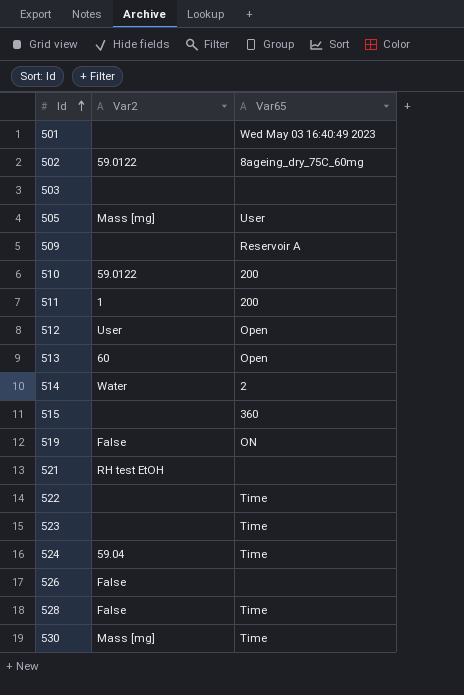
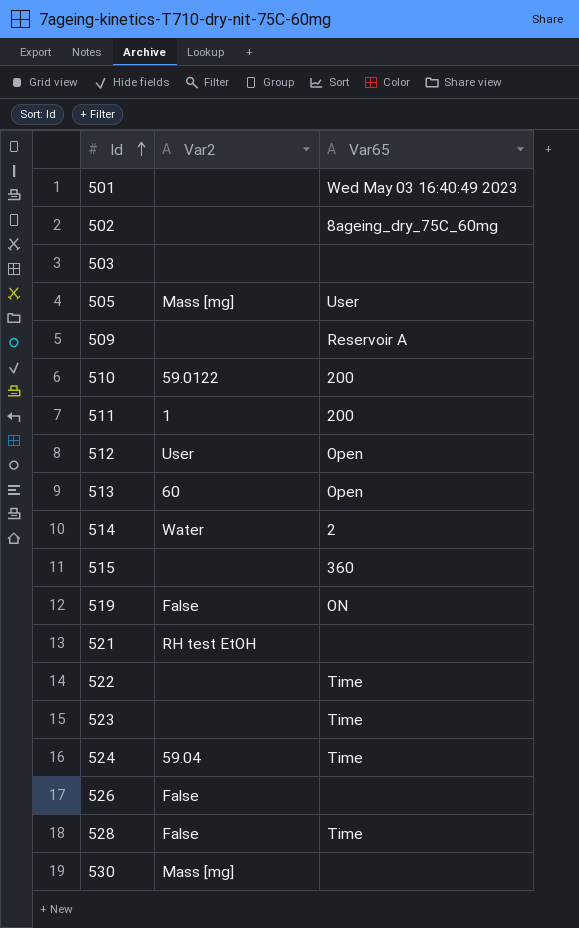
502 | Var2: 59.0122 -> none
530 | Var65: Time -> none

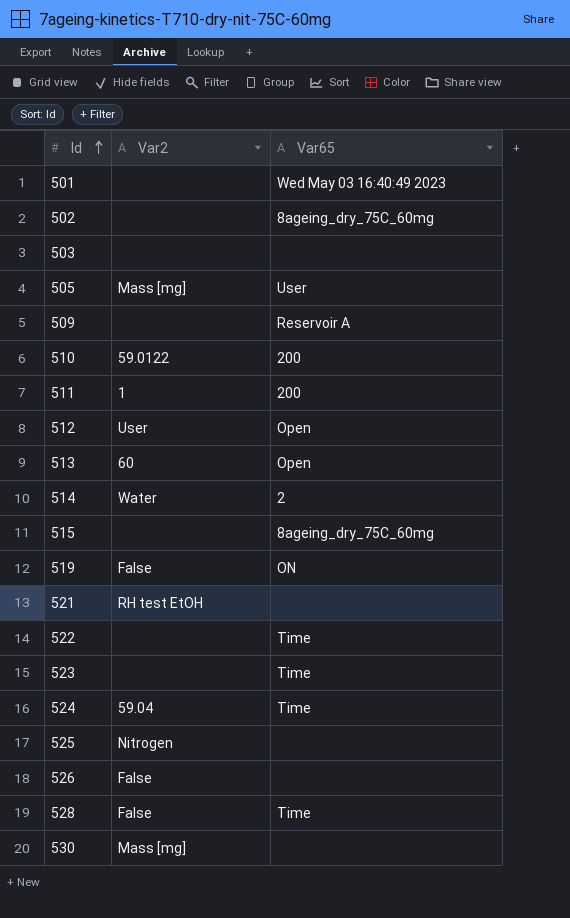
515 | Var65: 360 -> 8ageing_dry_75C_60mg
row 525: none -> Nitrogen | none

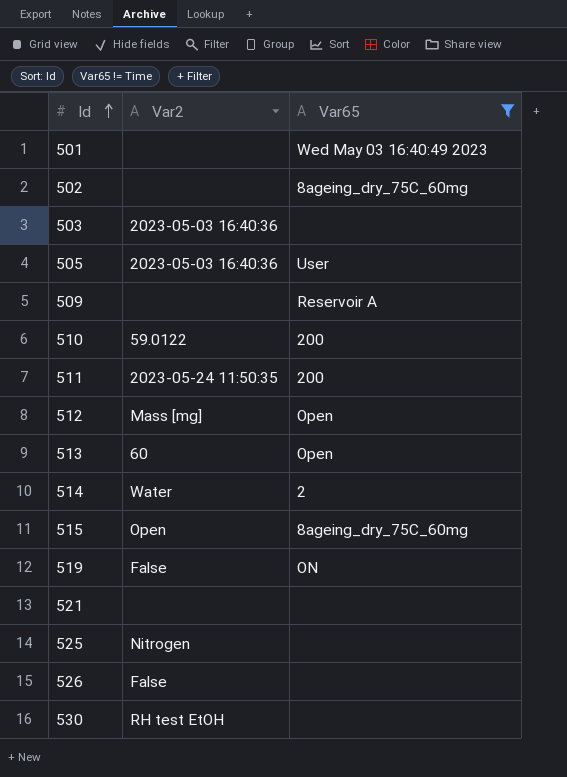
filter: none -> Var65 != Time
503 | Var2: none -> 2023-05-03 16:40:36
505 | Var2: Mass [mg] -> 2023-05-03 16:40:36
511 | Var2: 1 -> 2023-05-24 11:50:35
512 | Var2: User -> Mass [mg]
515 | Var2: none -> Open
521 | Var2: RH test EtOH -> none
530 | Var2: Mass [mg] -> RH test EtOH

